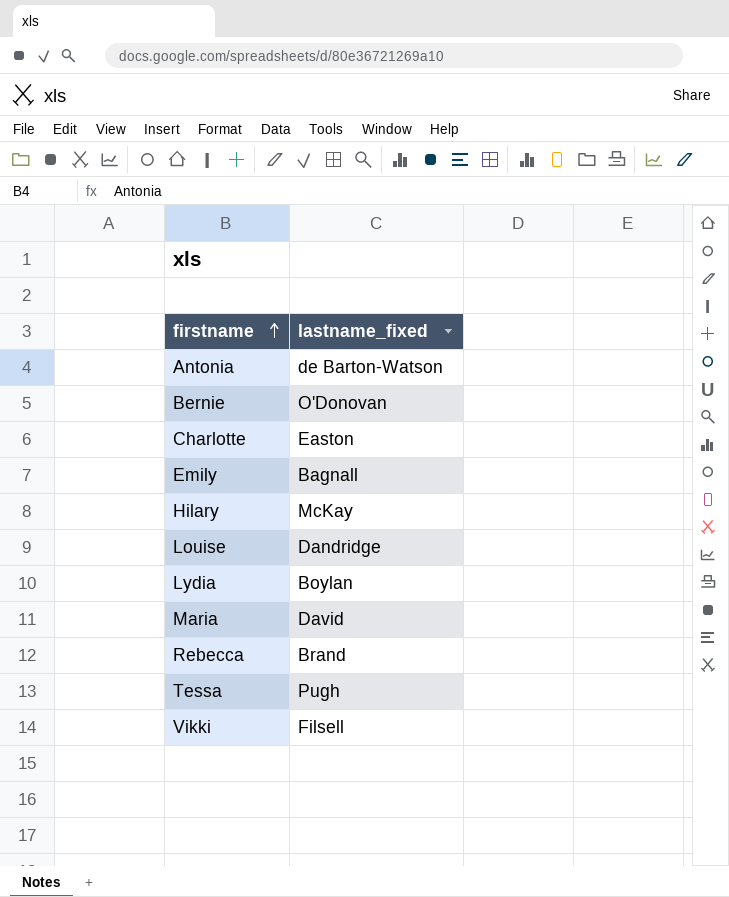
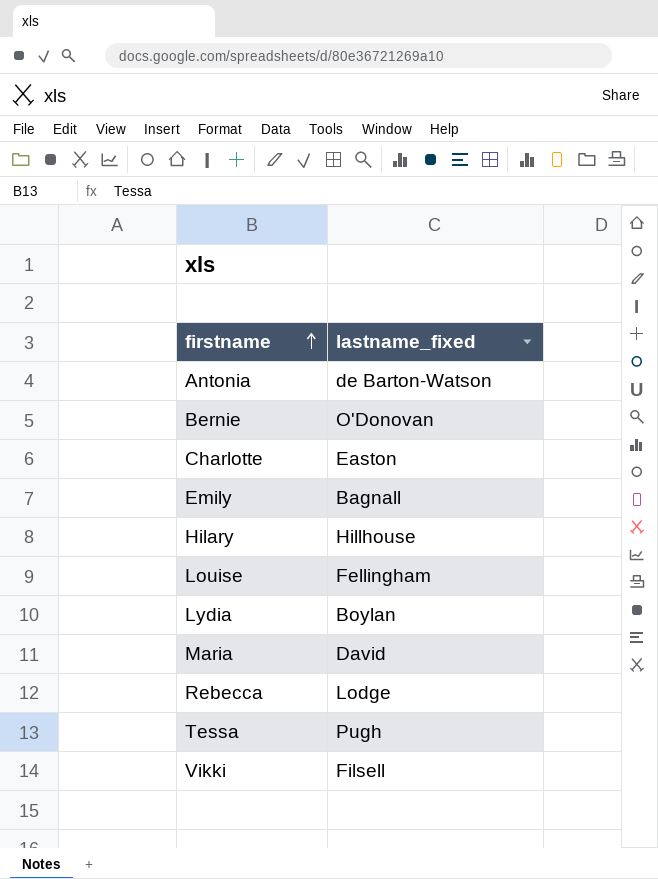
Hilary | lastname_fixed: McKay -> Hillhouse
Louise | lastname_fixed: Dandridge -> Fellingham
Rebecca | lastname_fixed: Brand -> Lodge

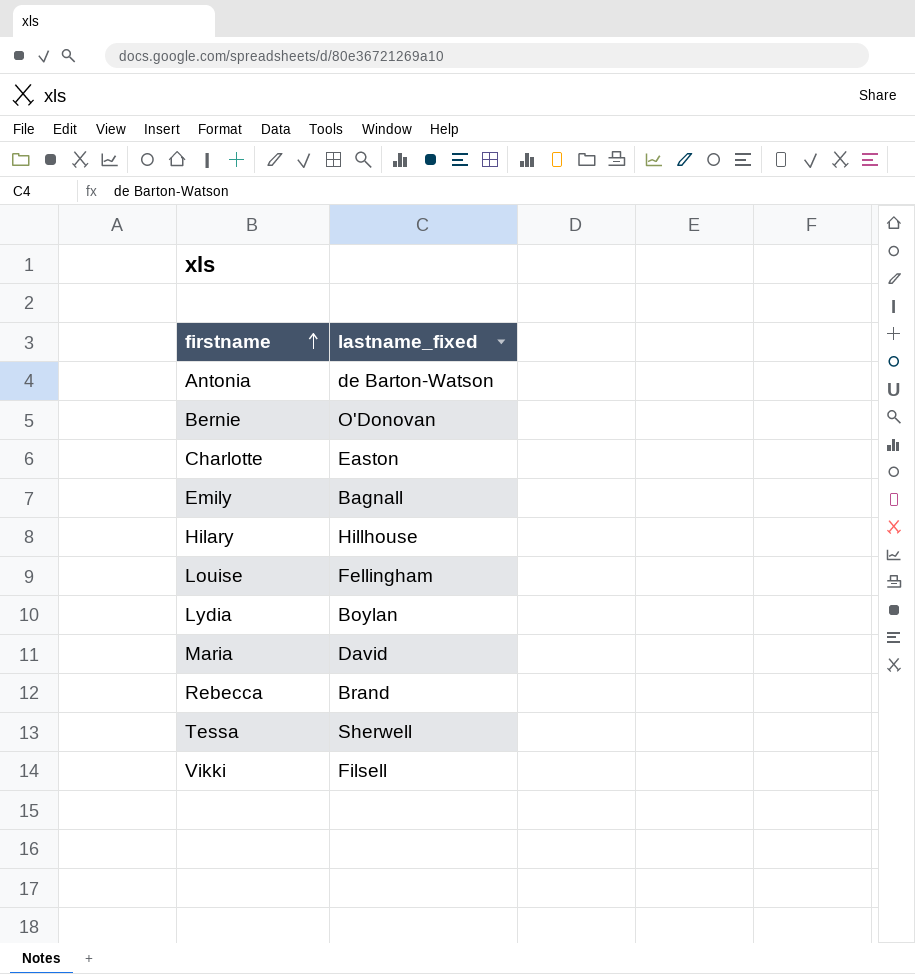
Rebecca | lastname_fixed: Lodge -> Brand
Tessa | lastname_fixed: Pugh -> Sherwell

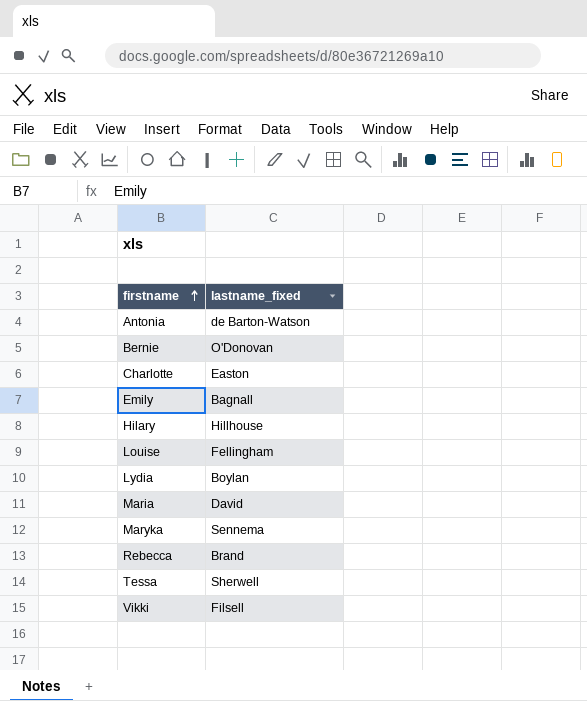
row Maryka: none -> Sennema

